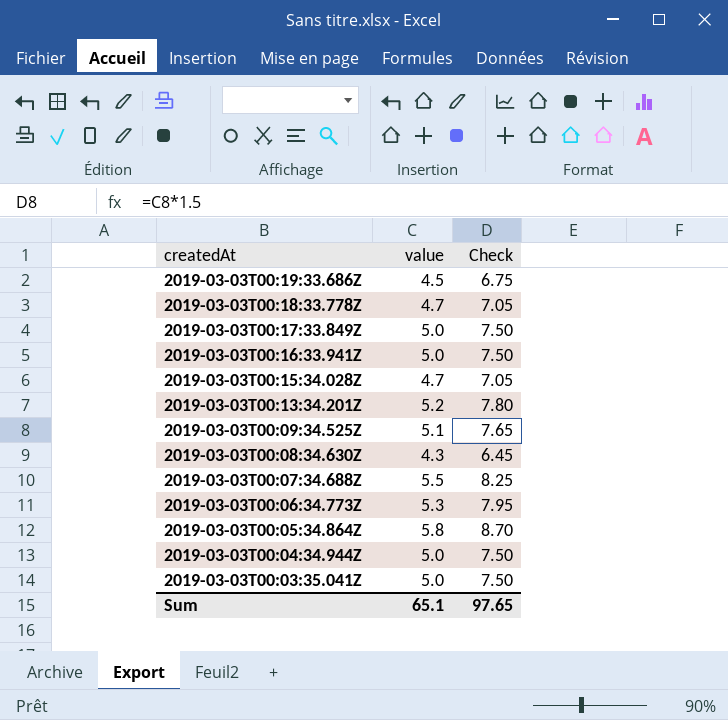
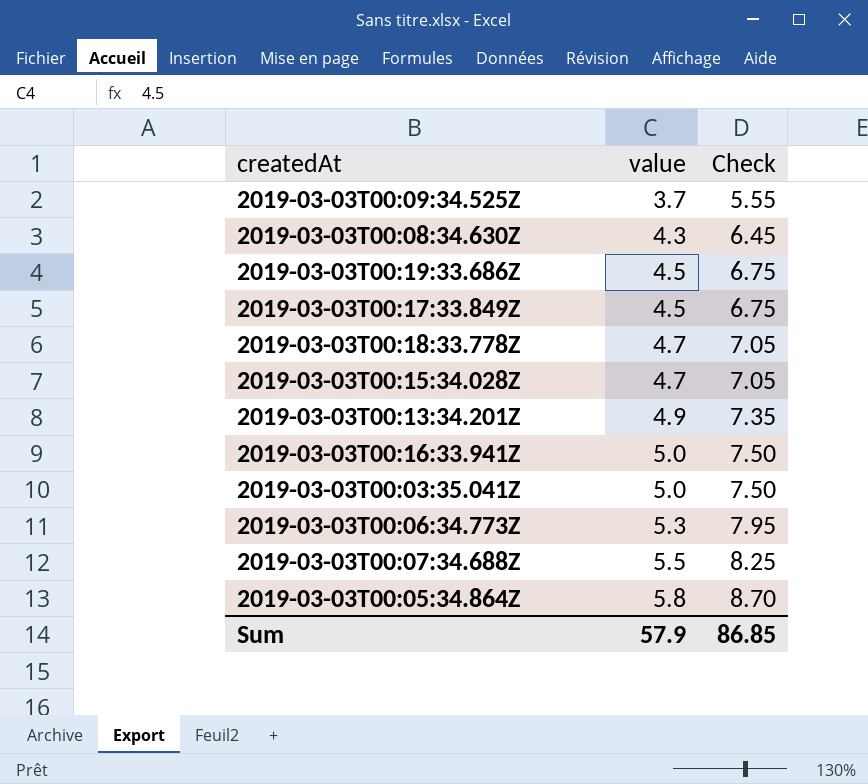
row order: createdAt descending -> value ascending
row 2019-03-03T00:04:34.944Z: 5.0 | 7.50 -> none
2019-03-03T00:09:34.525Z | value: 5.1 -> 3.7
2019-03-03T00:09:34.525Z | Check: 7.65 -> 5.55
2019-03-03T00:17:33.849Z | value: 5.0 -> 4.5
2019-03-03T00:17:33.849Z | Check: 7.50 -> 6.75
2019-03-03T00:13:34.201Z | value: 5.2 -> 4.9
2019-03-03T00:13:34.201Z | Check: 7.80 -> 7.35
Sum | value: 65.1 -> 57.9
Sum | Check: 97.65 -> 86.85

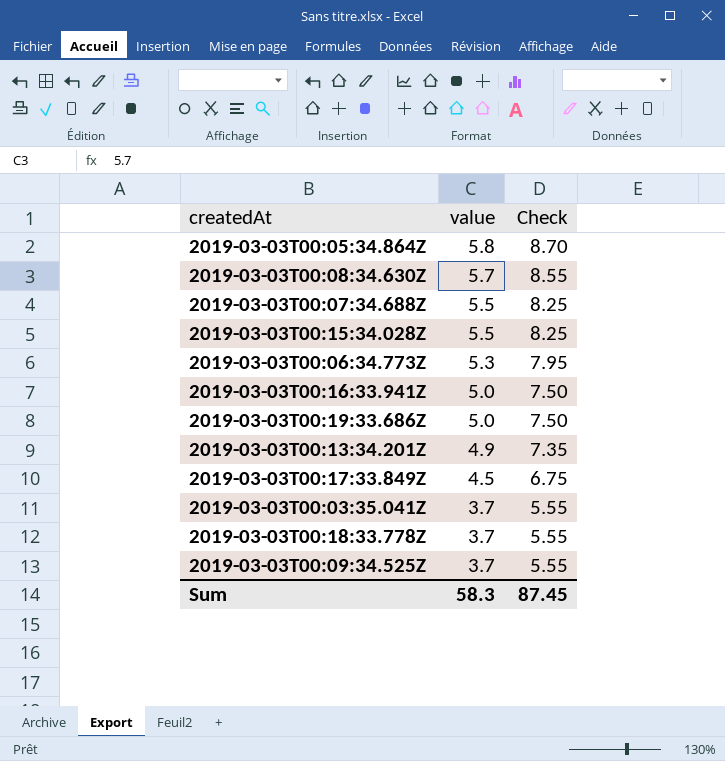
row order: value ascending -> value descending
2019-03-03T00:08:34.630Z | value: 4.3 -> 5.7
2019-03-03T00:08:34.630Z | Check: 6.45 -> 8.55
2019-03-03T00:15:34.028Z | value: 4.7 -> 5.5
2019-03-03T00:15:34.028Z | Check: 7.05 -> 8.25
2019-03-03T00:19:33.686Z | value: 4.5 -> 5.0
2019-03-03T00:19:33.686Z | Check: 6.75 -> 7.50
2019-03-03T00:03:35.041Z | value: 5.0 -> 3.7
2019-03-03T00:03:35.041Z | Check: 7.50 -> 5.55
2019-03-03T00:18:33.778Z | value: 4.7 -> 3.7
2019-03-03T00:18:33.778Z | Check: 7.05 -> 5.55
Sum | value: 57.9 -> 58.3
Sum | Check: 86.85 -> 87.45

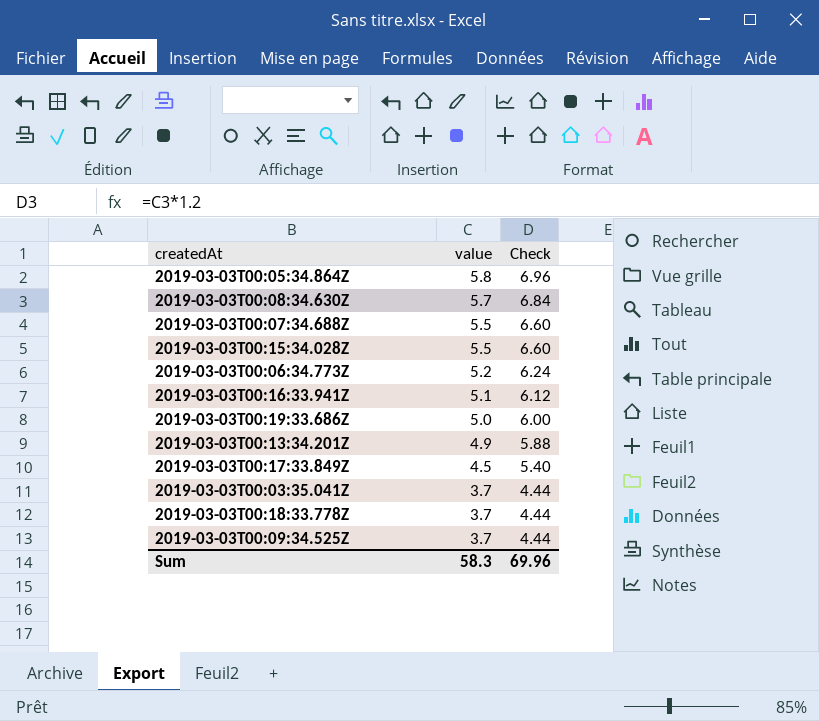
column Check | formula: [value] * 1.5 -> [value] * 1.2
2019-03-03T00:06:34.773Z | value: 5.3 -> 5.2
2019-03-03T00:16:33.941Z | value: 5.0 -> 5.1
Sum | Check: 87.45 -> 69.96

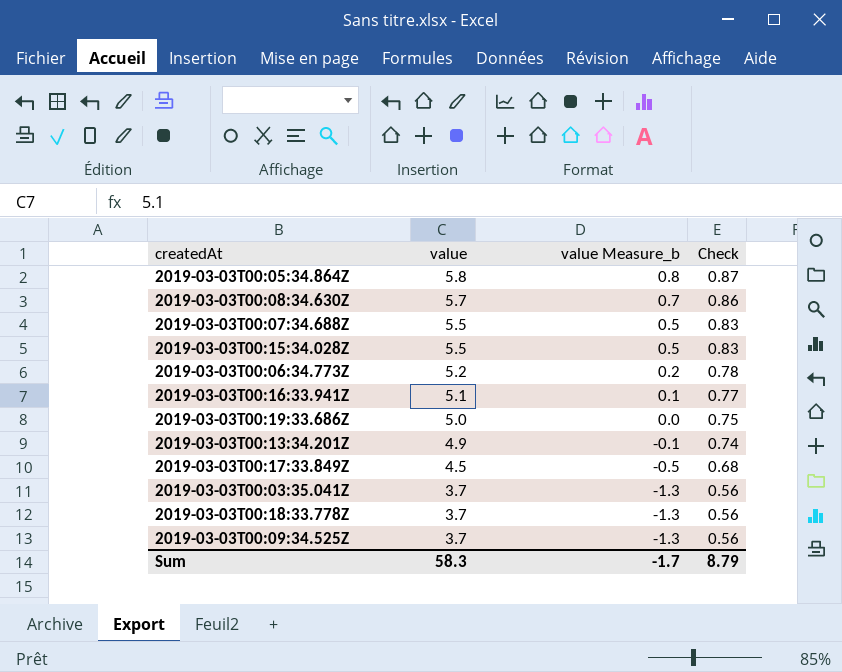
column value Measure_b | formula: none -> [value] - 5
column Check | formula: [value] * 1.2 -> [value] * 0.15
Sum | Check: 69.96 -> 8.79

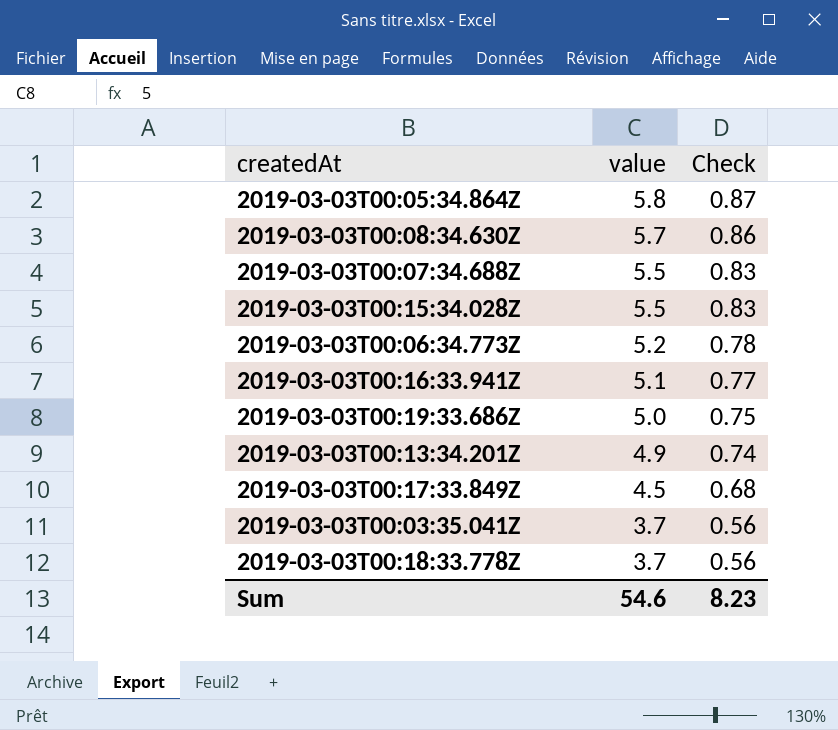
column value Measure_b | formula: [value] - 5 -> none
row 2019-03-03T00:09:34.525Z: 3.7 | -1.3 | 0.56 -> none
Sum | value: 58.3 -> 54.6
Sum | Check: 8.79 -> 8.23

